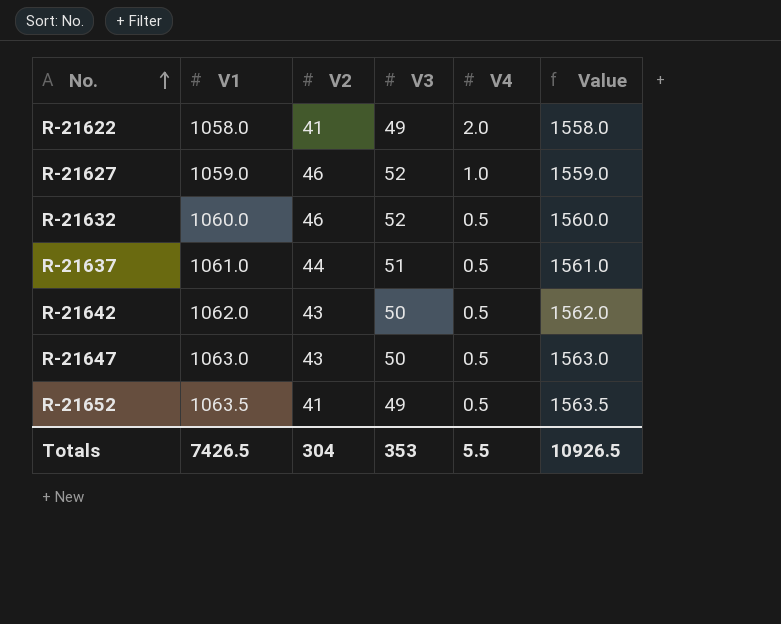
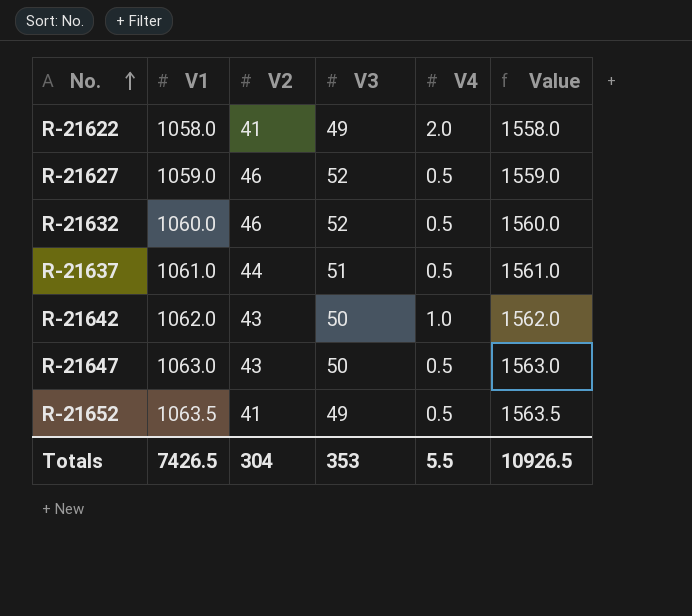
R-21627 | V4: 1.0 -> 0.5
R-21642 | V4: 0.5 -> 1.0

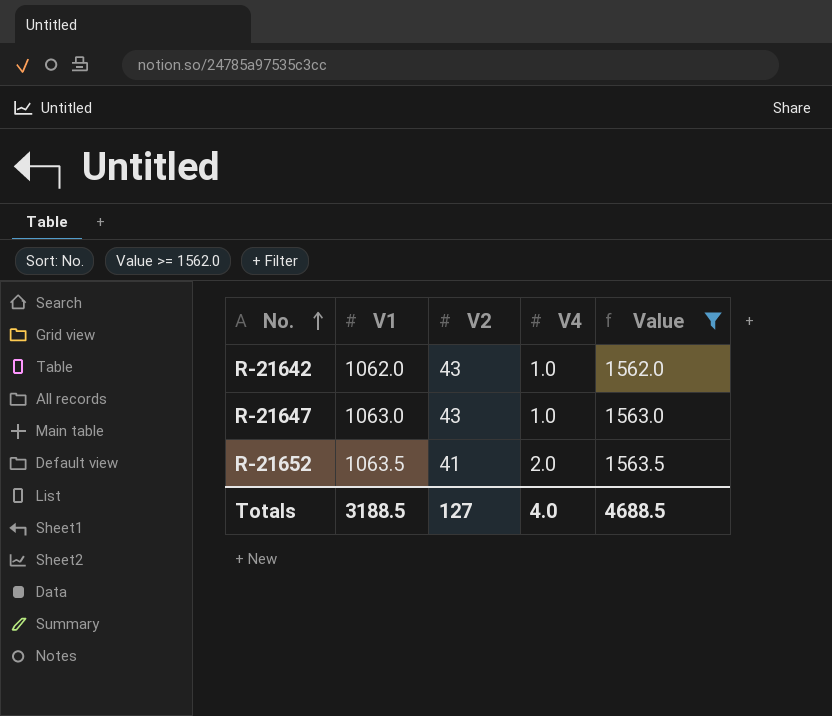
filter: none -> Value >= 1562.0
column V3 | position: 4 -> none
R-21647 | V4: 0.5 -> 1.0
R-21652 | V4: 0.5 -> 2.0
Totals | V1: 7426.5 -> 3188.5
Totals | V2: 304 -> 127
Totals | V4: 5.5 -> 4.0
Totals | Value: 10926.5 -> 4688.5

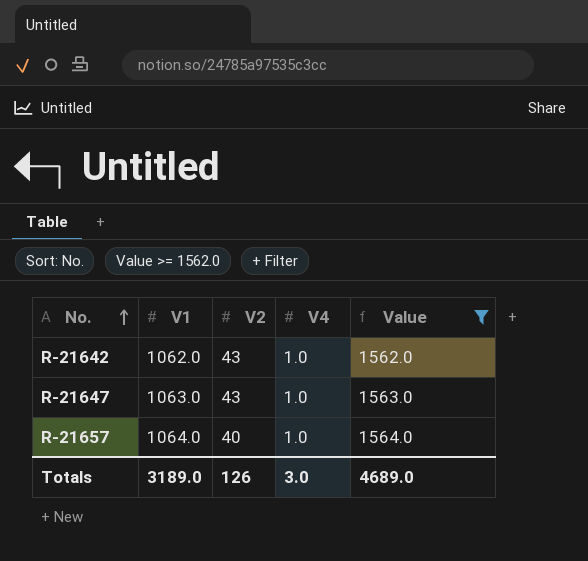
row R-21652: 1063.5 | 41 | 2.0 | 1563.5 -> none
row R-21657: none -> 1064.0 | 40 | 1.0 | 1564.0
Totals | V1: 3188.5 -> 3189.0
Totals | V2: 127 -> 126
Totals | V4: 4.0 -> 3.0
Totals | Value: 4688.5 -> 4689.0

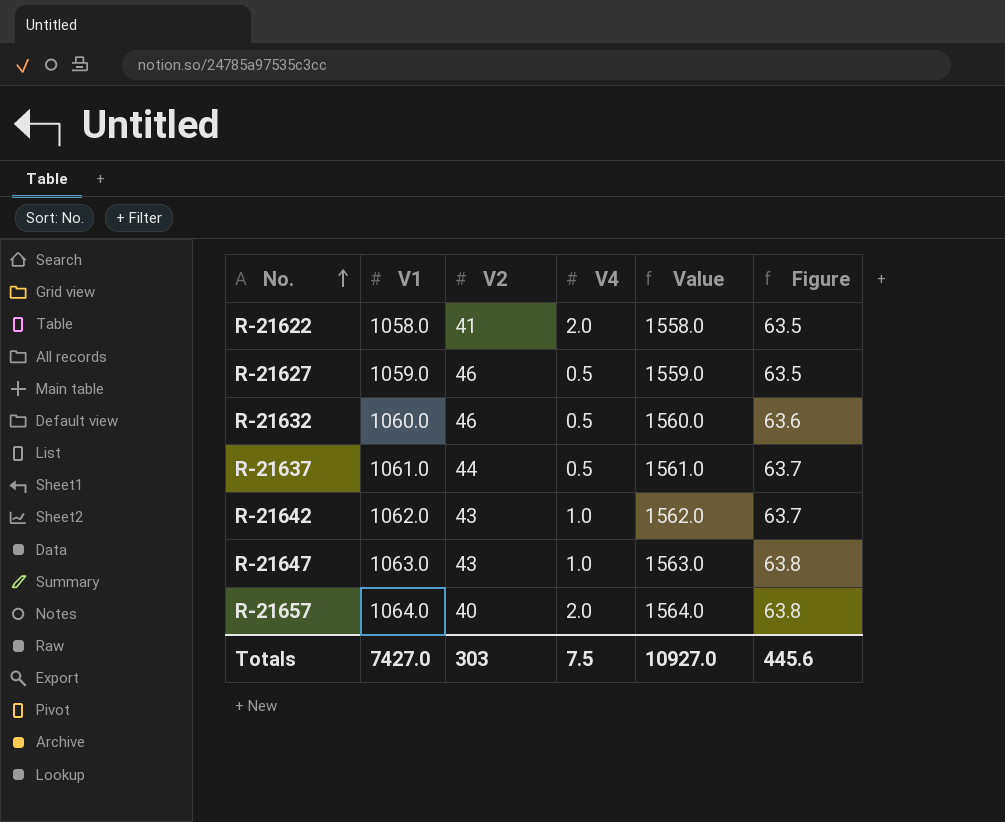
filter: Value >= 1562.0 -> none
column Figure | formula: none -> [V1] * 0.06
R-21657 | V4: 1.0 -> 2.0
Totals | V1: 3189.0 -> 7427.0
Totals | V2: 126 -> 303
Totals | V4: 3.0 -> 7.5
Totals | Value: 4689.0 -> 10927.0

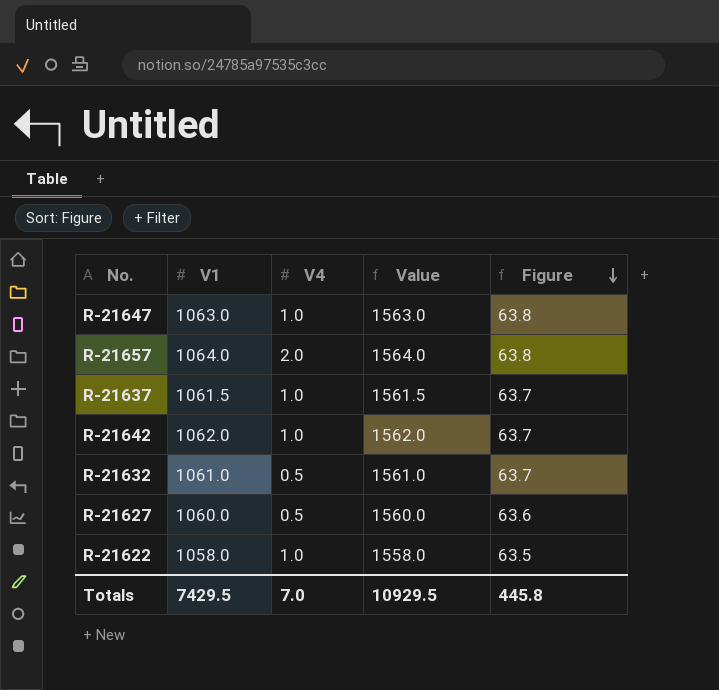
row order: No. ascending -> Figure descending
column V2 | position: 3 -> none
R-21637 | V1: 1061.0 -> 1061.5
R-21637 | V4: 0.5 -> 1.0
R-21637 | Value: 1561.0 -> 1561.5
R-21632 | V1: 1060.0 -> 1061.0
R-21632 | Value: 1560.0 -> 1561.0
R-21632 | Figure: 63.6 -> 63.7
R-21627 | V1: 1059.0 -> 1060.0
R-21627 | Value: 1559.0 -> 1560.0
R-21627 | Figure: 63.5 -> 63.6
R-21622 | V4: 2.0 -> 1.0
Totals | V1: 7427.0 -> 7429.5
Totals | V4: 7.5 -> 7.0
Totals | Value: 10927.0 -> 10929.5
Totals | Figure: 445.6 -> 445.8

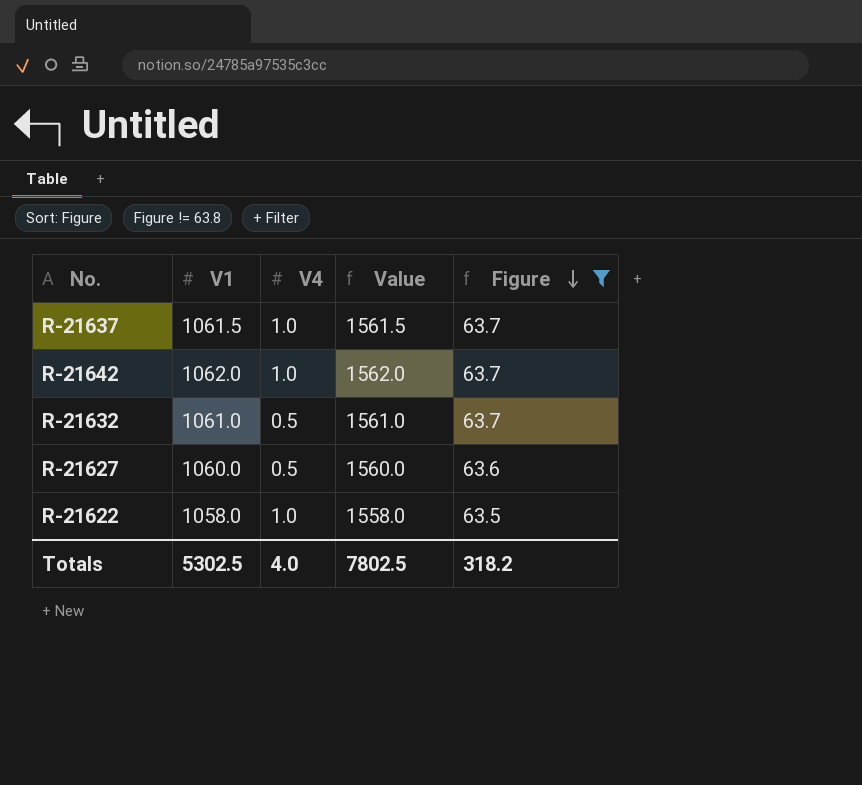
filter: none -> Figure != 63.8
Totals | V1: 7429.5 -> 5302.5
Totals | V4: 7.0 -> 4.0
Totals | Value: 10929.5 -> 7802.5
Totals | Figure: 445.8 -> 318.2

